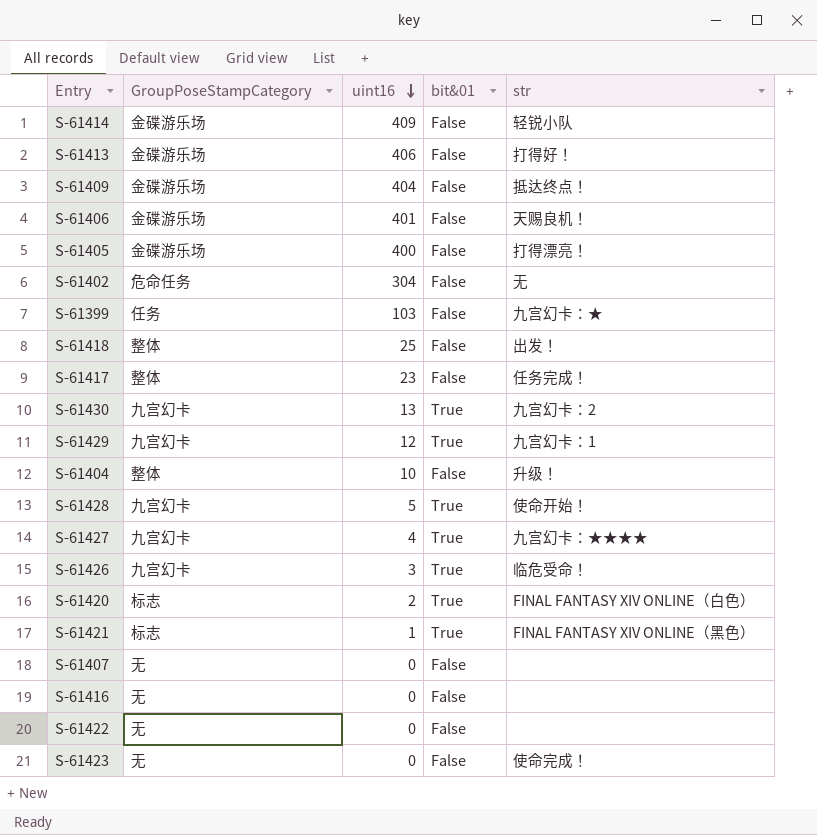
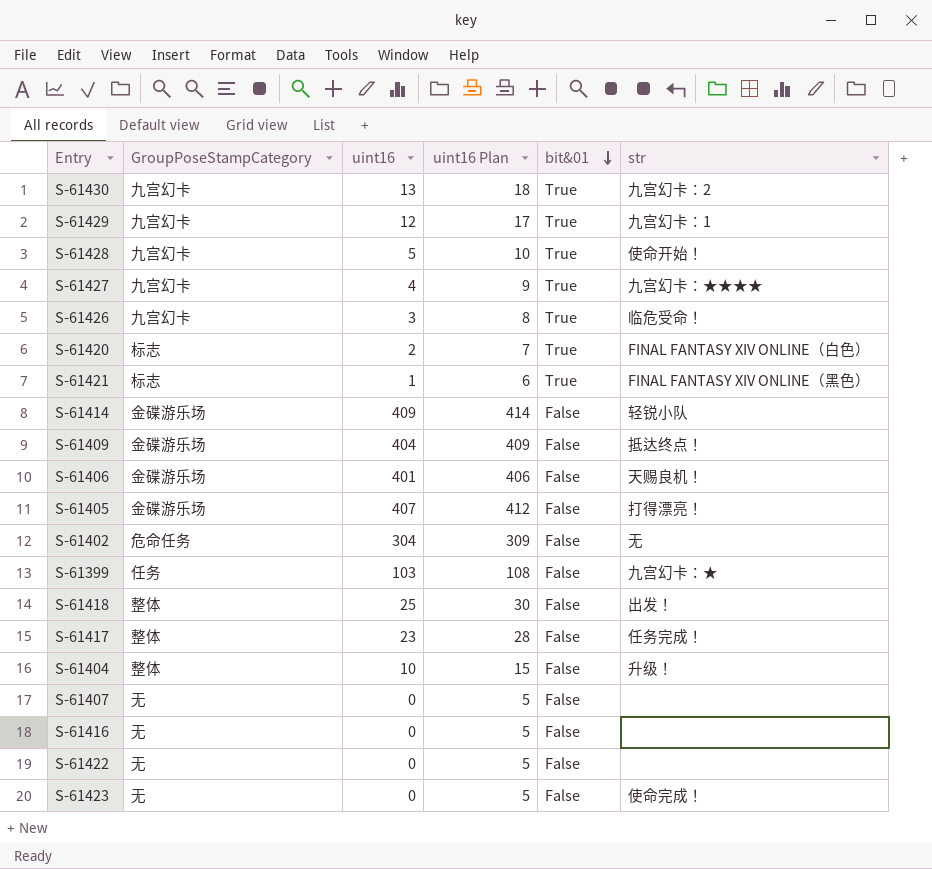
row order: uint16 descending -> bit&01 descending
column uint16 Plan | formula: none -> [uint16] + 5
row S-61413: 金碟游乐场 | 406 | False | 打得好！ -> none
S-61405 | uint16: 400 -> 407

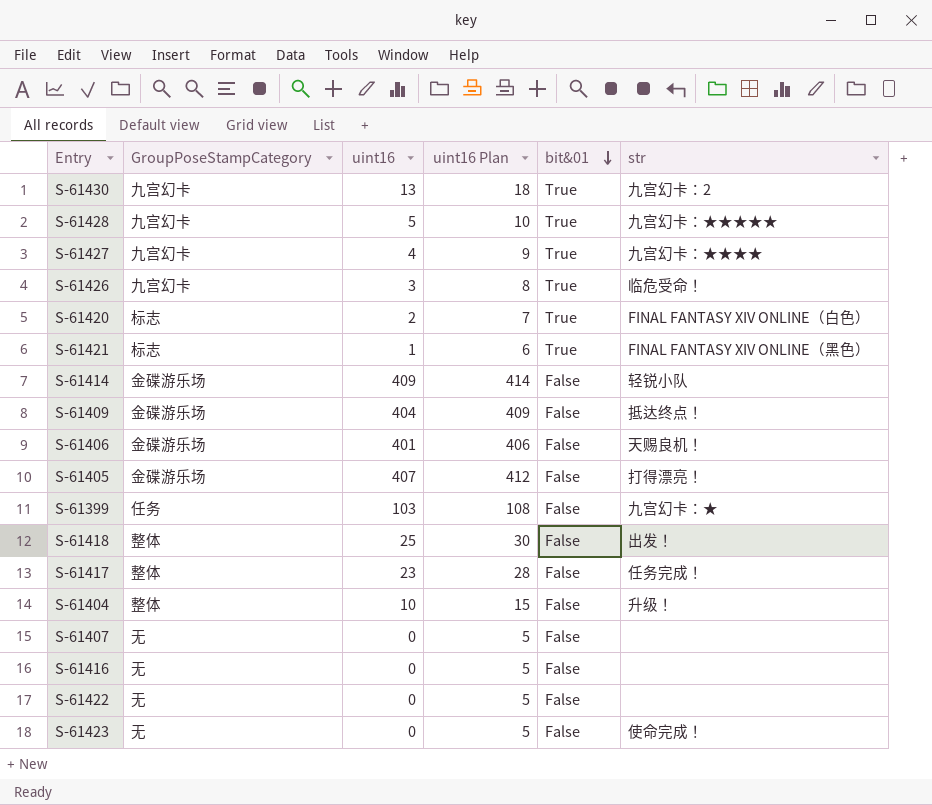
row S-61429: 九宫幻卡 | 12 | 17 | True | 九宫幻卡：1 -> none
row S-61402: 危命任务 | 304 | 309 | False | 无 -> none
S-61428 | str: 使命开始！ -> 九宫幻卡：★★★★★

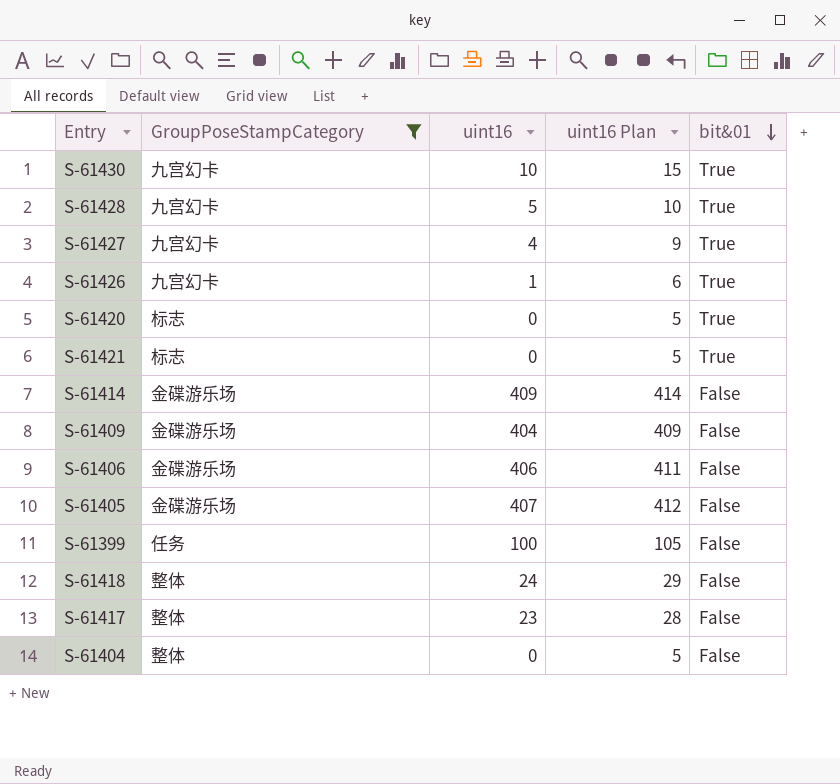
filter: none -> GroupPoseStampCategory != 无
column str | position: 6 -> none
S-61430 | uint16: 13 -> 10
S-61430 | uint16 Plan: 18 -> 15
S-61426 | uint16: 3 -> 1
S-61426 | uint16 Plan: 8 -> 6
S-61420 | uint16: 2 -> 0
S-61420 | uint16 Plan: 7 -> 5
S-61421 | uint16: 1 -> 0
S-61421 | uint16 Plan: 6 -> 5
S-61406 | uint16: 401 -> 406
S-61406 | uint16 Plan: 406 -> 411
S-61399 | uint16: 103 -> 100
S-61399 | uint16 Plan: 108 -> 105
S-61418 | uint16: 25 -> 24
S-61418 | uint16 Plan: 30 -> 29
S-61404 | uint16: 10 -> 0
S-61404 | uint16 Plan: 15 -> 5

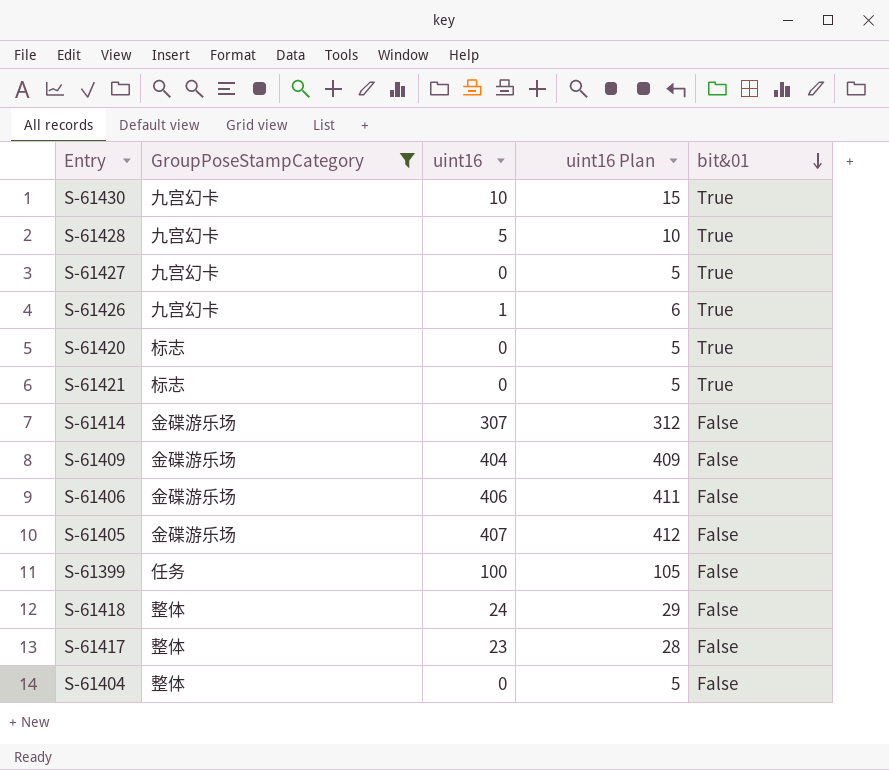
S-61427 | uint16: 4 -> 0
S-61427 | uint16 Plan: 9 -> 5
S-61414 | uint16: 409 -> 307
S-61414 | uint16 Plan: 414 -> 312

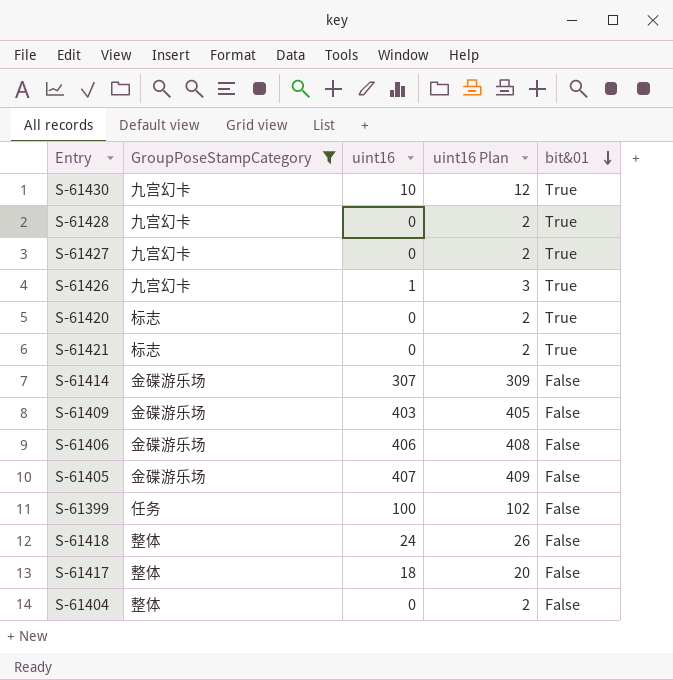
column uint16 Plan | formula: [uint16] + 5 -> [uint16] + 2
S-61428 | uint16: 5 -> 0
S-61409 | uint16: 404 -> 403
S-61417 | uint16: 23 -> 18

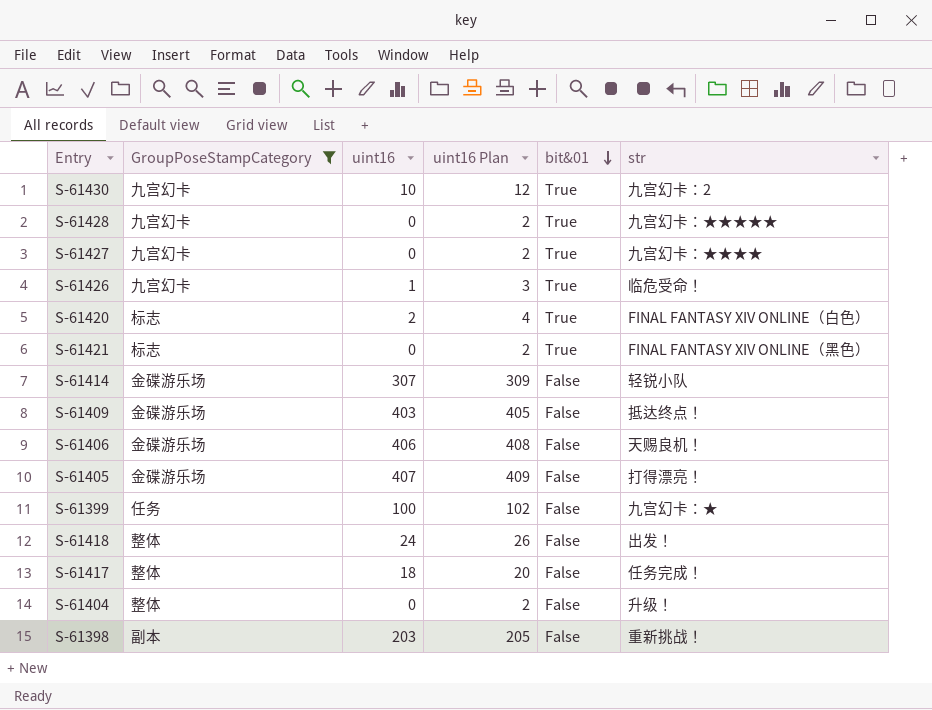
column str | position: none -> 6
S-61420 | uint16: 0 -> 2
S-61420 | uint16 Plan: 2 -> 4
row S-61398: none -> 副本 | 203 | 205 | False | 重新挑战！

